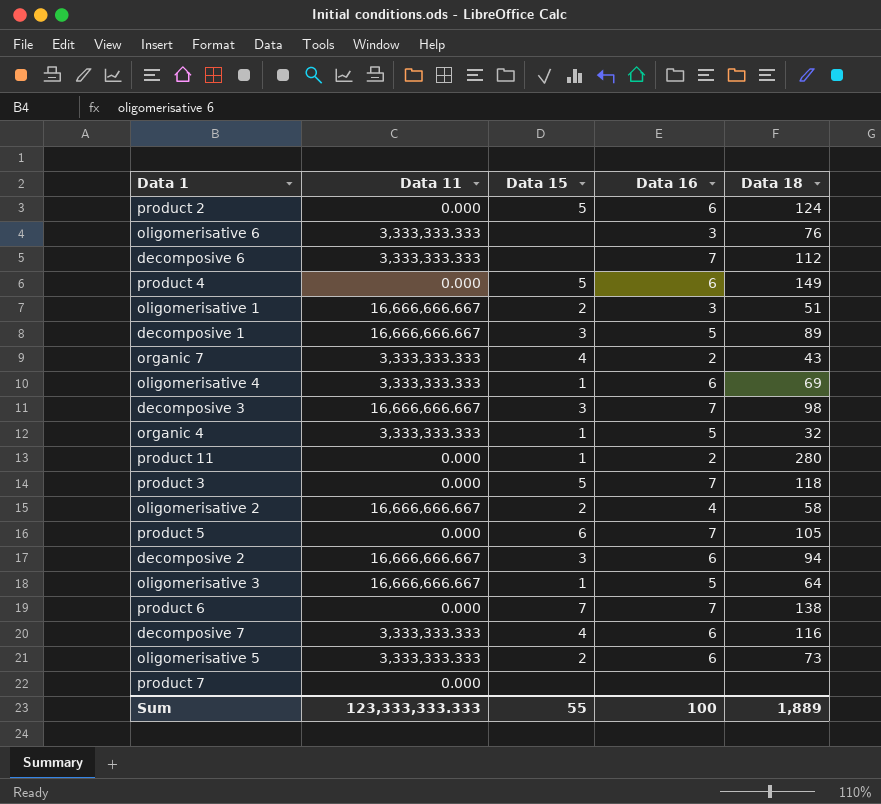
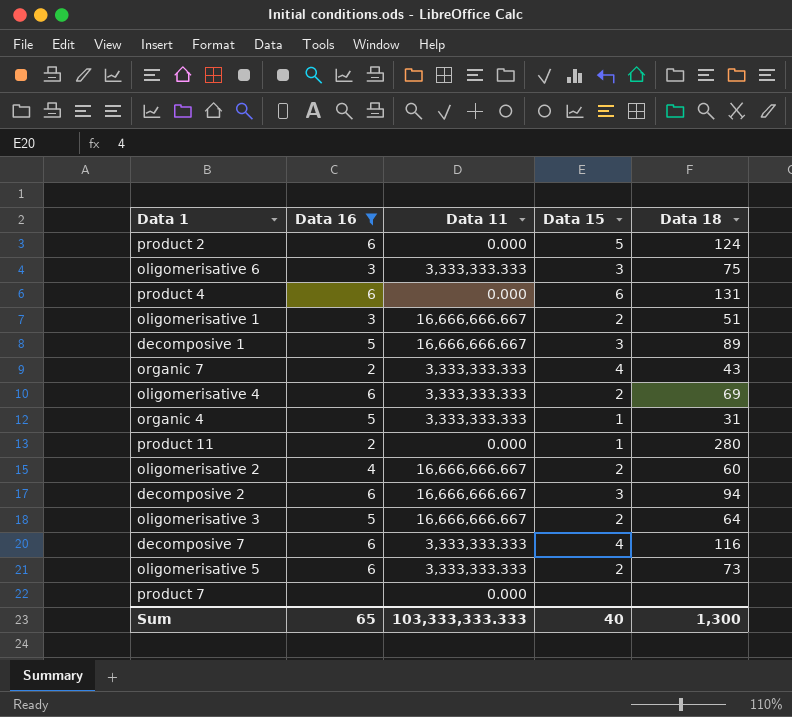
filter: none -> Data 16 != 7
column Data 16 | position: 4 -> 2
oligomerisative 6 | Data 15: none -> 3
oligomerisative 6 | Data 18: 76 -> 75
product 4 | Data 15: 5 -> 6
product 4 | Data 18: 149 -> 131
oligomerisative 4 | Data 15: 1 -> 2
organic 4 | Data 18: 32 -> 31
oligomerisative 2 | Data 18: 58 -> 60
oligomerisative 3 | Data 15: 1 -> 2
Sum | Data 16: 100 -> 65
Sum | Data 11: 123,333,333.333 -> 103,333,333.333
Sum | Data 15: 55 -> 40
Sum | Data 18: 1,889 -> 1,300

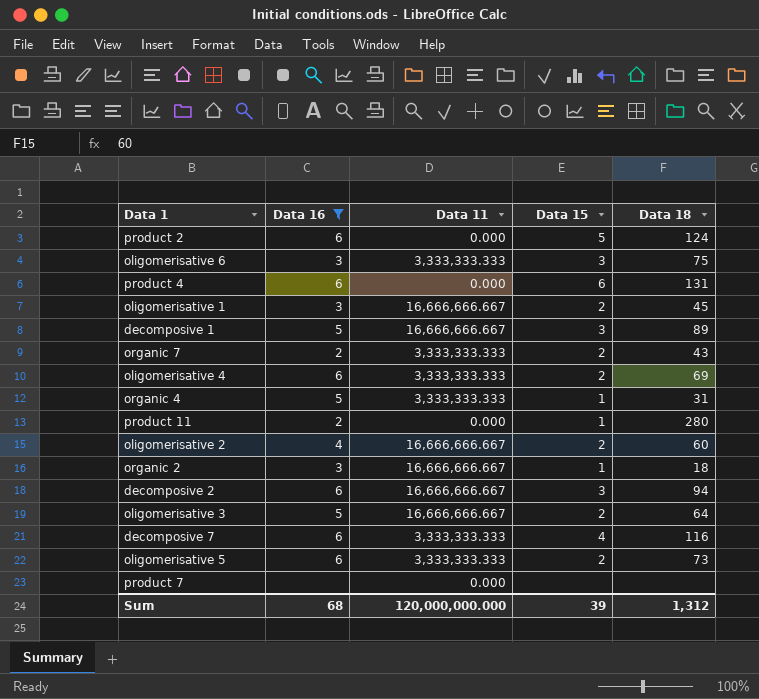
oligomerisative 1 | Data 18: 51 -> 45
organic 7 | Data 15: 4 -> 2
row organic 2: none -> 3 | 16,666,666.667 | 1 | 18
Sum | Data 16: 65 -> 68
Sum | Data 11: 103,333,333.333 -> 120,000,000.000
Sum | Data 15: 40 -> 39
Sum | Data 18: 1,300 -> 1,312

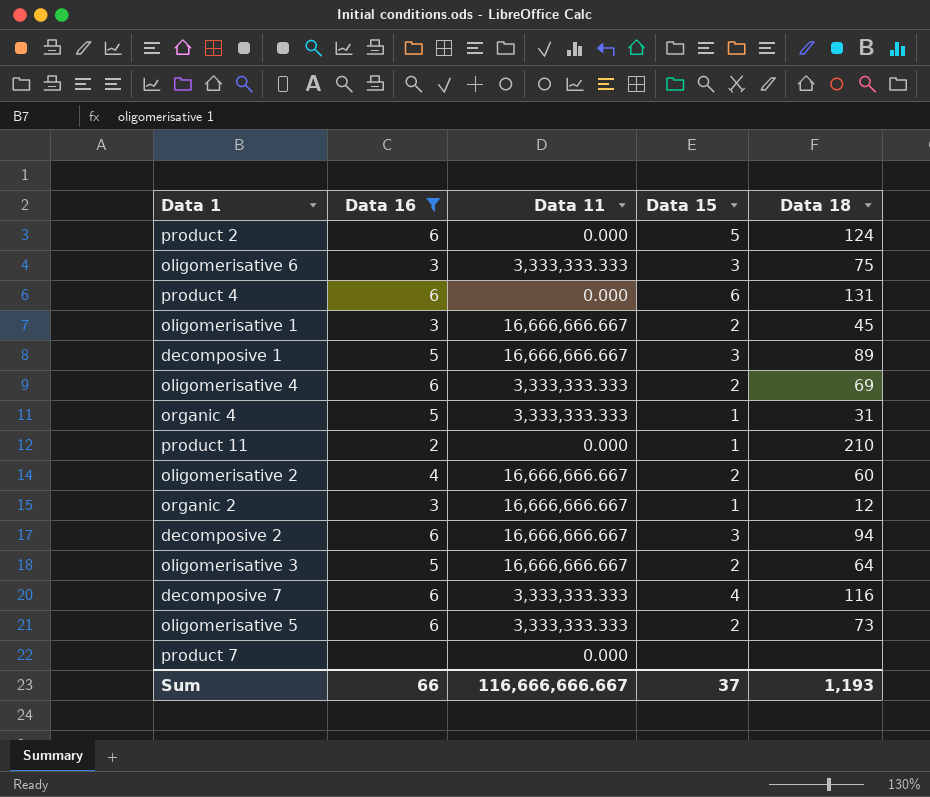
row organic 7: 2 | 3,333,333.333 | 2 | 43 -> none
product 11 | Data 18: 280 -> 210
organic 2 | Data 18: 18 -> 12
Sum | Data 16: 68 -> 66
Sum | Data 11: 120,000,000.000 -> 116,666,666.667
Sum | Data 15: 39 -> 37
Sum | Data 18: 1,312 -> 1,193

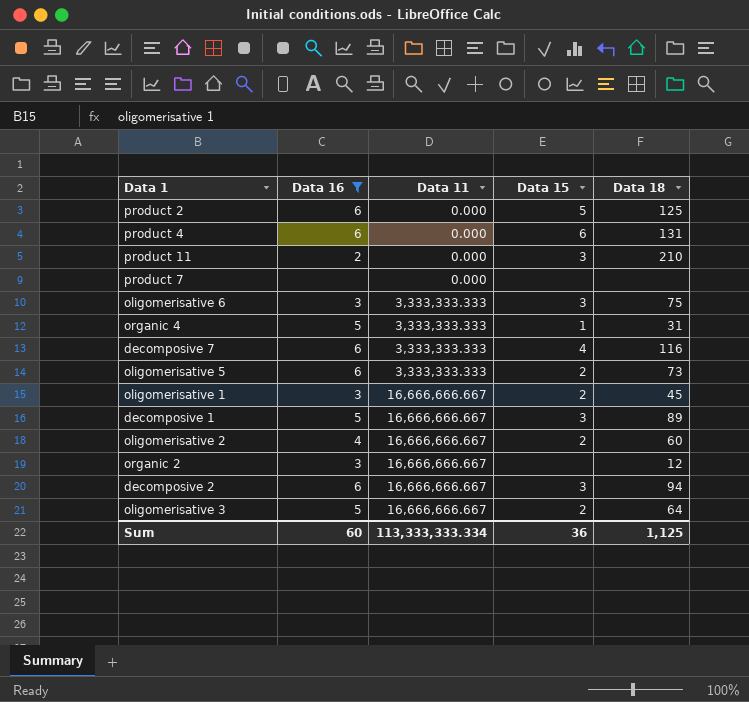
row order: none -> Data 11 ascending
row oligomerisative 4: 6 | 3,333,333.333 | 2 | 69 -> none
product 2 | Data 18: 124 -> 125
product 11 | Data 15: 1 -> 3
organic 2 | Data 15: 1 -> none
Sum | Data 16: 66 -> 60
Sum | Data 11: 116,666,666.667 -> 113,333,333.334
Sum | Data 15: 37 -> 36
Sum | Data 18: 1,193 -> 1,125

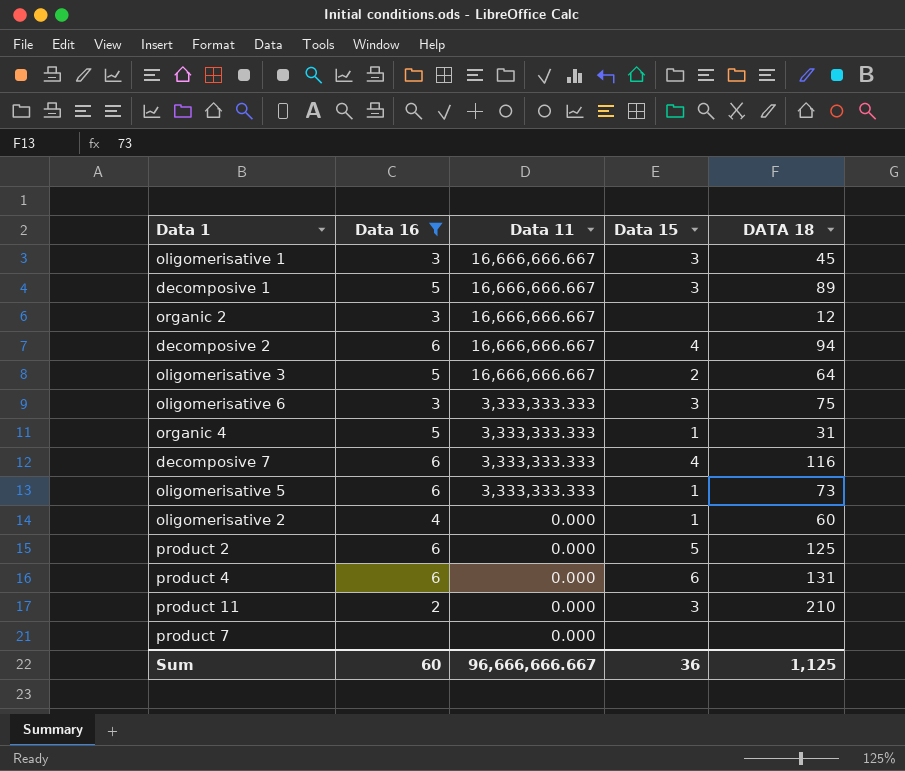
row order: Data 11 ascending -> Data 11 descending
column name: Data 18 -> DATA 18
oligomerisative 1 | Data 15: 2 -> 3
decomposive 2 | Data 15: 3 -> 4
oligomerisative 5 | Data 15: 2 -> 1
oligomerisative 2 | Data 11: 16,666,666.667 -> 0.000
oligomerisative 2 | Data 15: 2 -> 1
Sum | Data 11: 113,333,333.334 -> 96,666,666.667

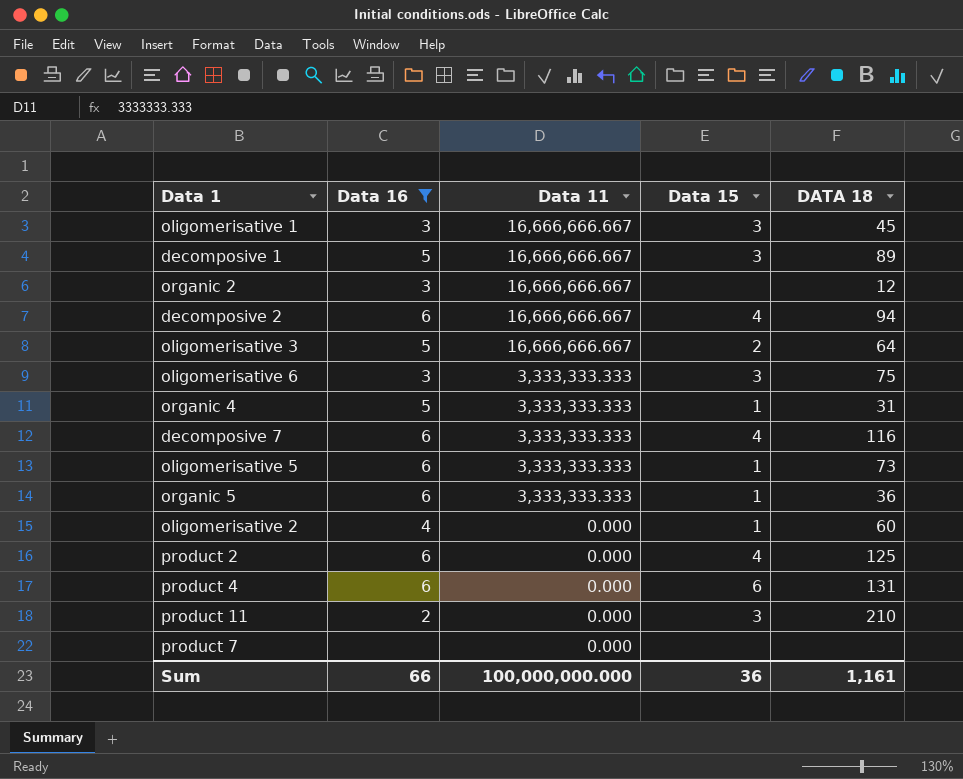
row organic 5: none -> 6 | 3,333,333.333 | 1 | 36
product 2 | Data 15: 5 -> 4
Sum | Data 16: 60 -> 66
Sum | Data 11: 96,666,666.667 -> 100,000,000.000
Sum | DATA 18: 1,125 -> 1,161

